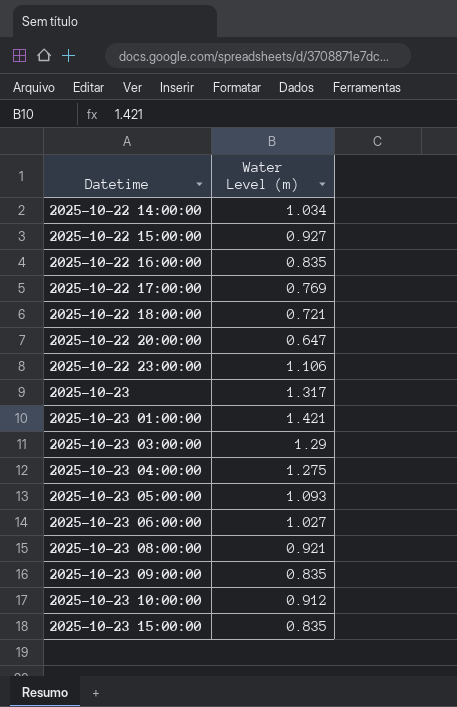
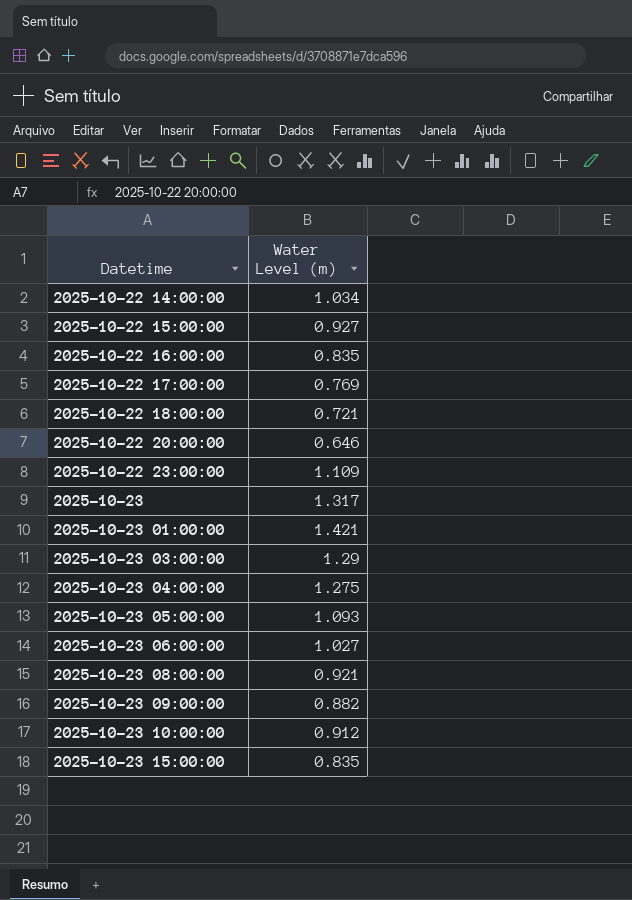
2025-10-22 20:00:00 | Water Level (m): 0.647 -> 0.646
2025-10-22 23:00:00 | Water Level (m): 1.106 -> 1.109
2025-10-23 09:00:00 | Water Level (m): 0.835 -> 0.882

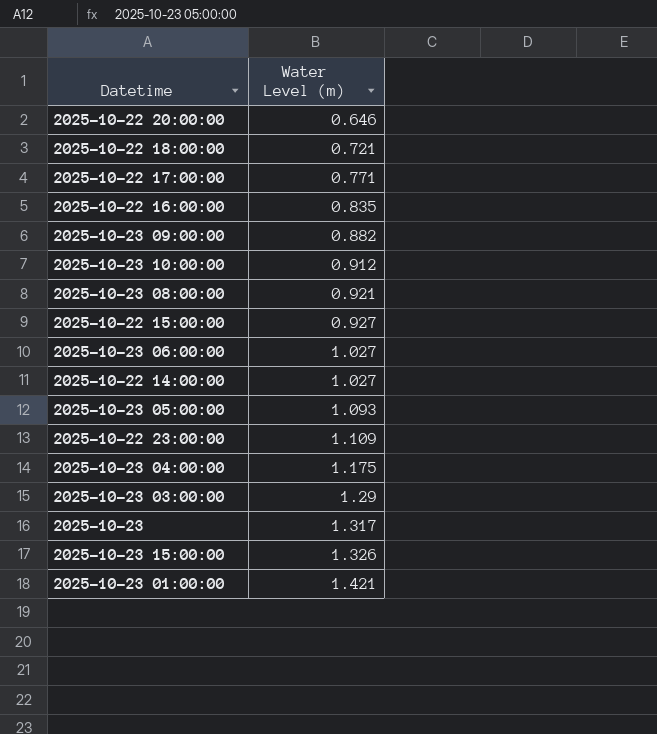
row order: Datetime ascending -> Water Level (m) ascending
2025-10-22 17:00:00 | Water Level (m): 0.769 -> 0.771
2025-10-22 14:00:00 | Water Level (m): 1.034 -> 1.027
2025-10-23 04:00:00 | Water Level (m): 1.275 -> 1.175
2025-10-23 15:00:00 | Water Level (m): 0.835 -> 1.326

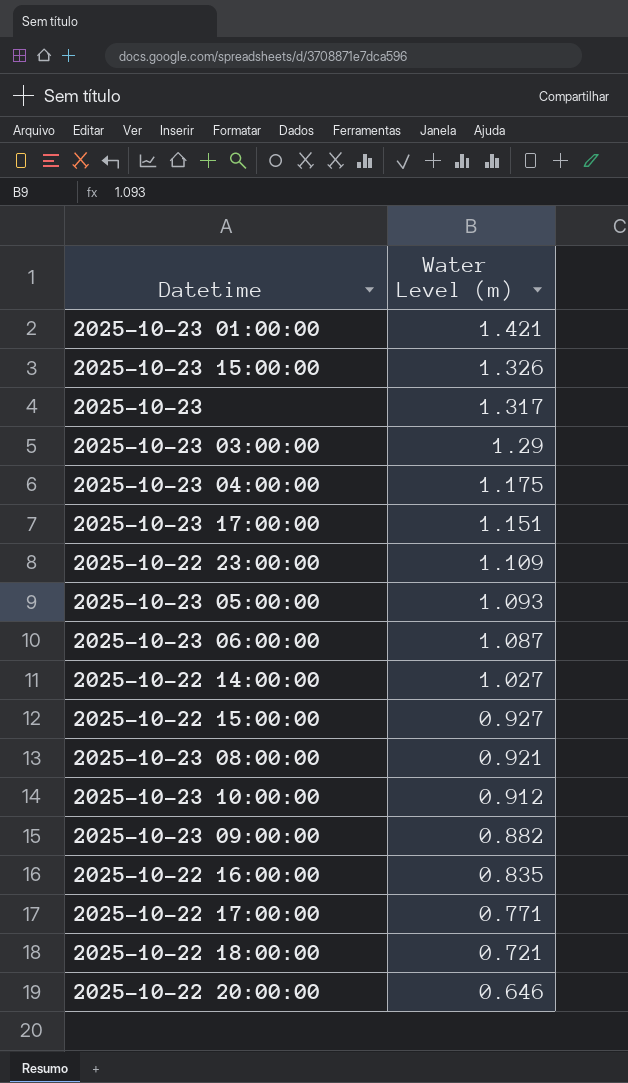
row order: Water Level (m) ascending -> Water Level (m) descending
row 2025-10-23 17:00:00: none -> 1.151
2025-10-23 06:00:00 | Water Level (m): 1.027 -> 1.087

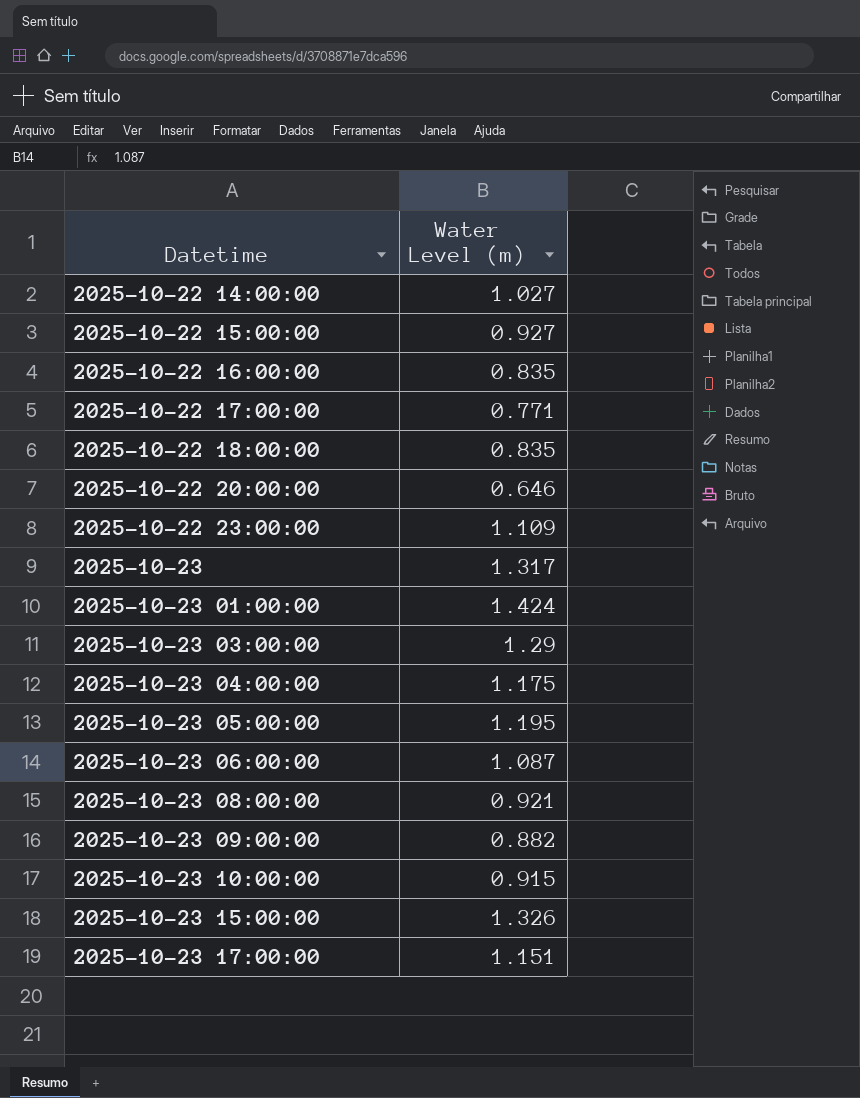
row order: Water Level (m) descending -> Datetime ascending
2025-10-22 18:00:00 | Water Level (m): 0.721 -> 0.835
2025-10-23 01:00:00 | Water Level (m): 1.421 -> 1.424
2025-10-23 05:00:00 | Water Level (m): 1.093 -> 1.195
2025-10-23 10:00:00 | Water Level (m): 0.912 -> 0.915

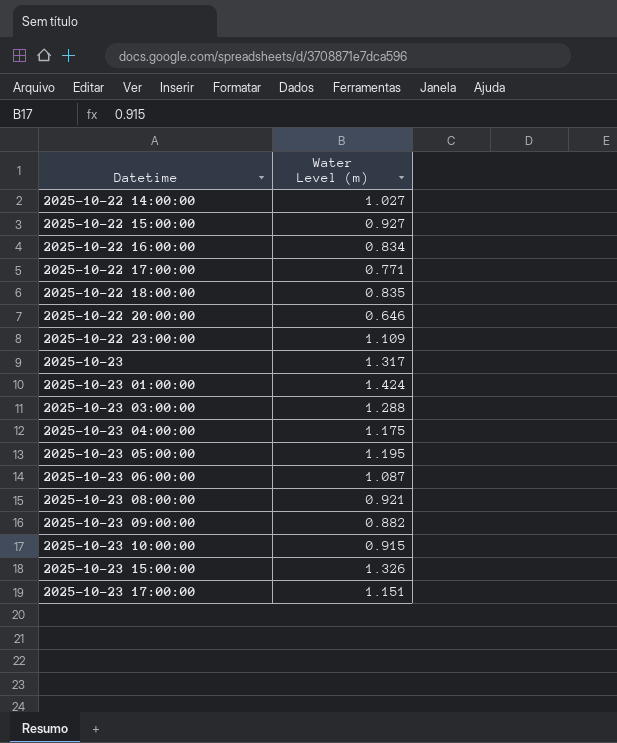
2025-10-22 16:00:00 | Water Level (m): 0.835 -> 0.834
2025-10-23 03:00:00 | Water Level (m): 1.29 -> 1.288

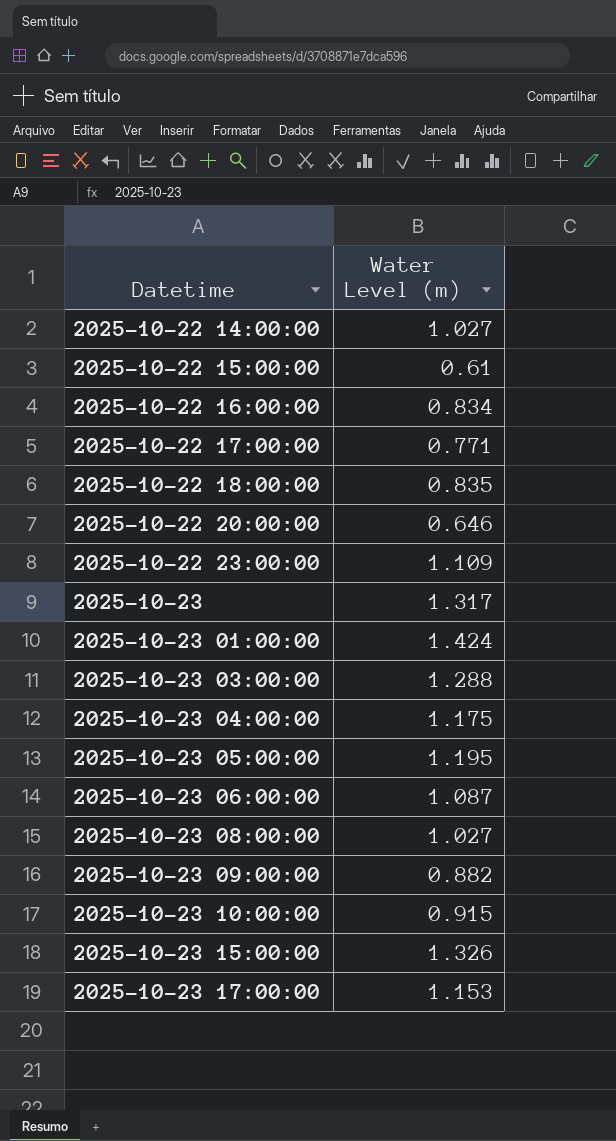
2025-10-22 15:00:00 | Water Level (m): 0.927 -> 0.61
2025-10-23 08:00:00 | Water Level (m): 0.921 -> 1.027
2025-10-23 17:00:00 | Water Level (m): 1.151 -> 1.153

